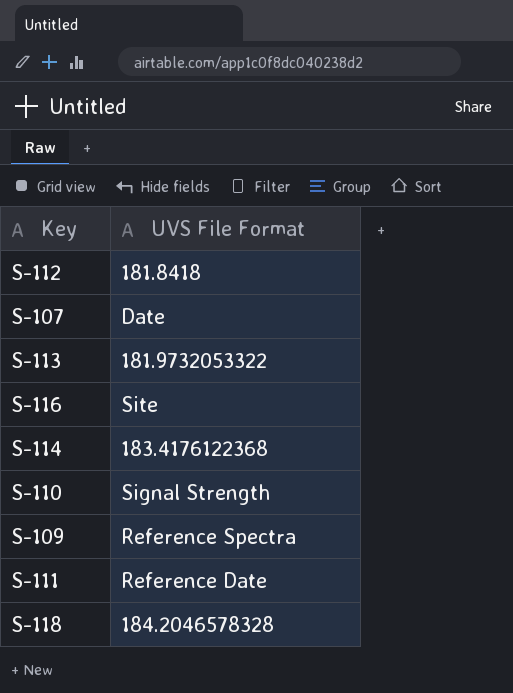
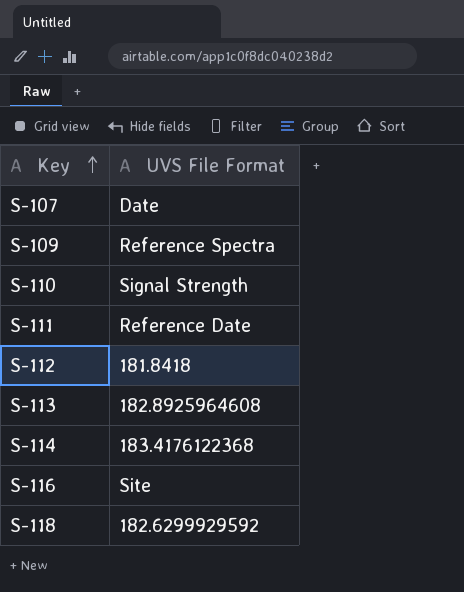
row order: none -> Key ascending
S-113 | UVS File Format: 181.9732053322 -> 182.8925964608
S-118 | UVS File Format: 184.2046578328 -> 182.6299929592

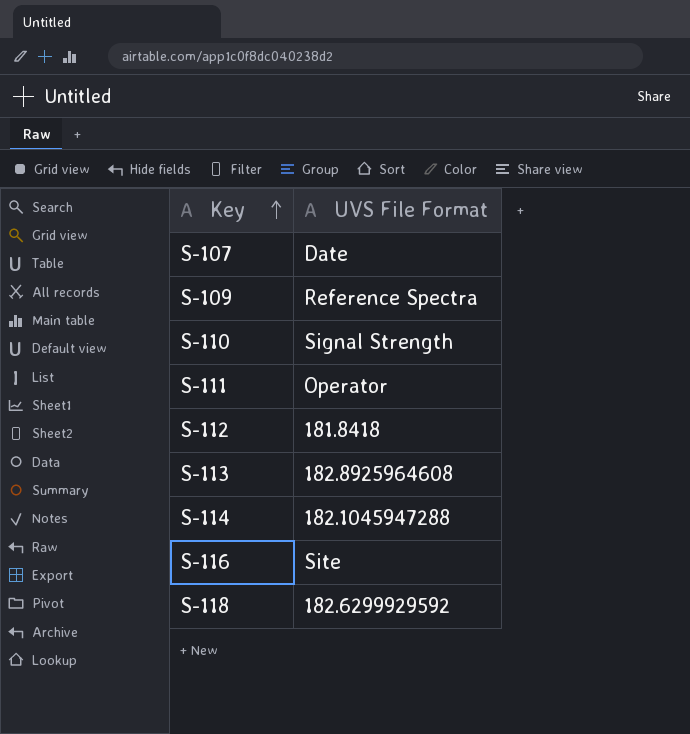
S-111 | UVS File Format: Reference Date -> Operator
S-114 | UVS File Format: 183.4176122368 -> 182.1045947288

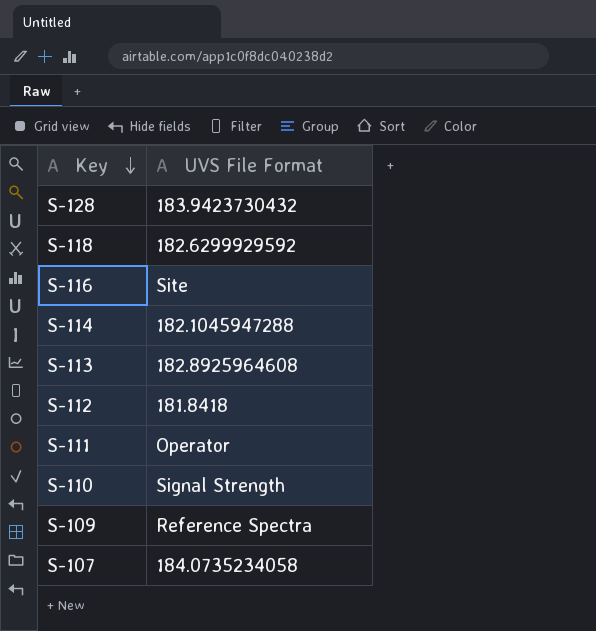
row order: Key ascending -> Key descending
row S-128: none -> 183.9423730432
S-107 | UVS File Format: Date -> 184.0735234058

